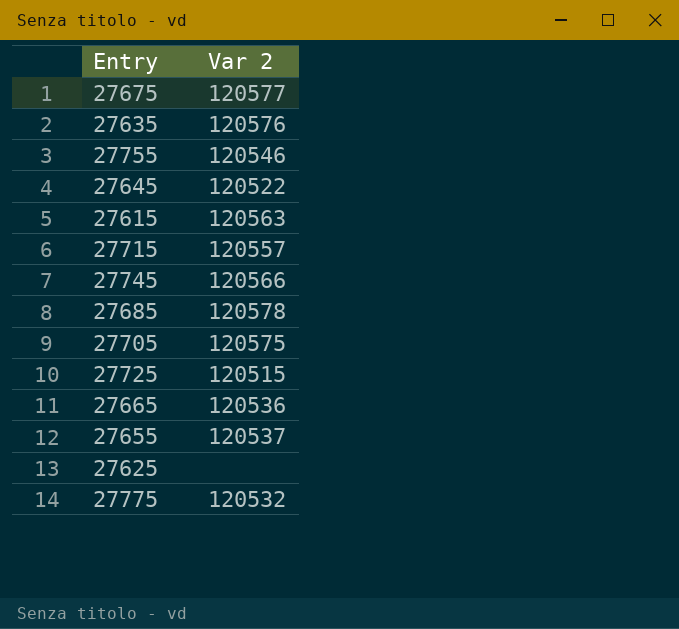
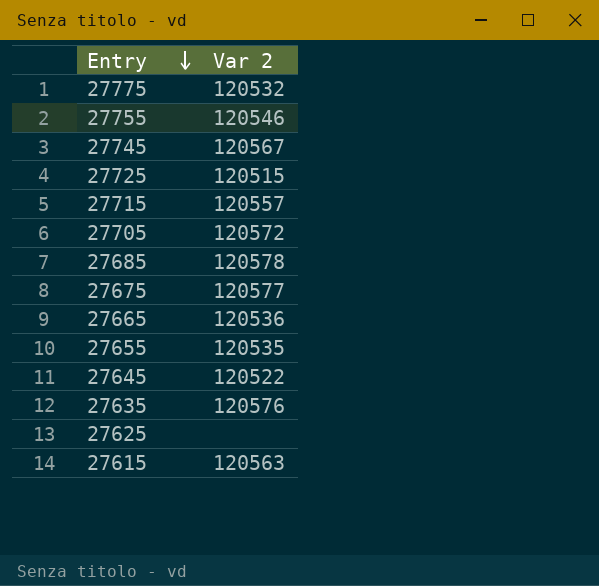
row order: none -> Entry descending
27745 | Var 2: 120566 -> 120567
27705 | Var 2: 120575 -> 120572
27655 | Var 2: 120537 -> 120535

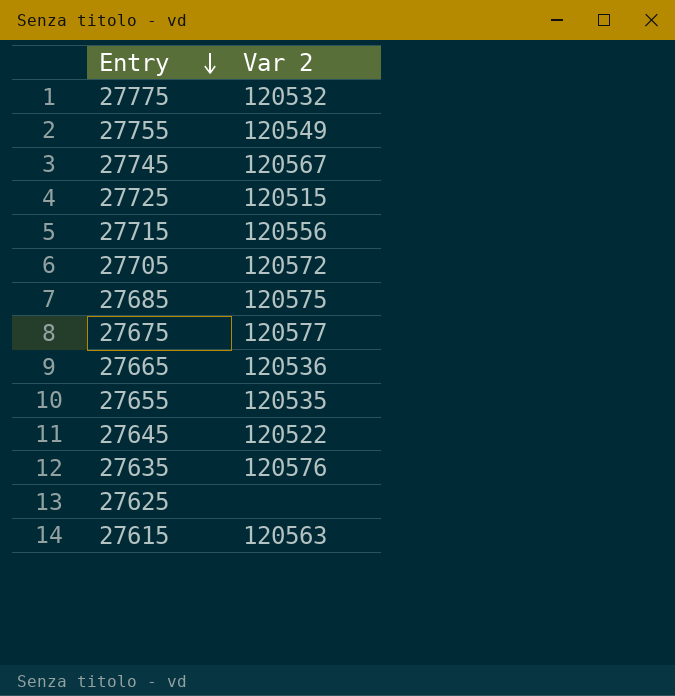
27755 | Var 2: 120546 -> 120549
27715 | Var 2: 120557 -> 120556
27685 | Var 2: 120578 -> 120575

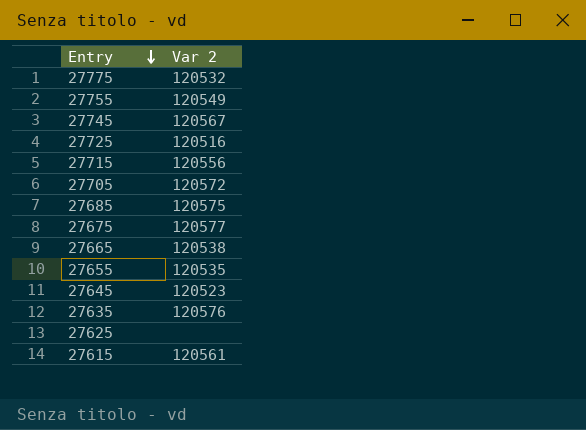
27725 | Var 2: 120515 -> 120516
27665 | Var 2: 120536 -> 120538
27645 | Var 2: 120522 -> 120523
27615 | Var 2: 120563 -> 120561

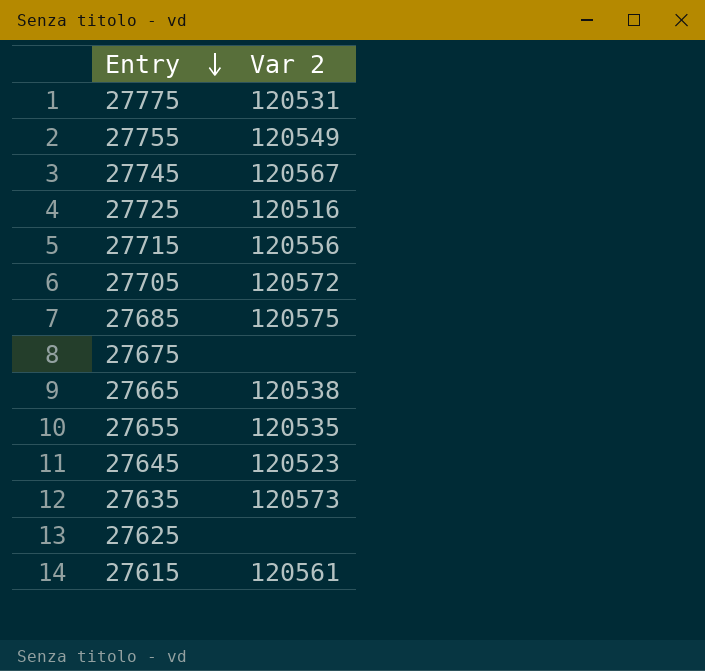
27775 | Var 2: 120532 -> 120531
27675 | Var 2: 120577 -> none
27635 | Var 2: 120576 -> 120573

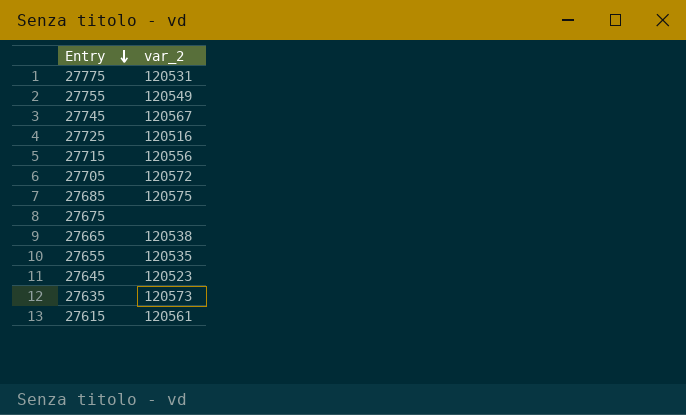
column name: Var 2 -> var_2
row 27625: none -> none

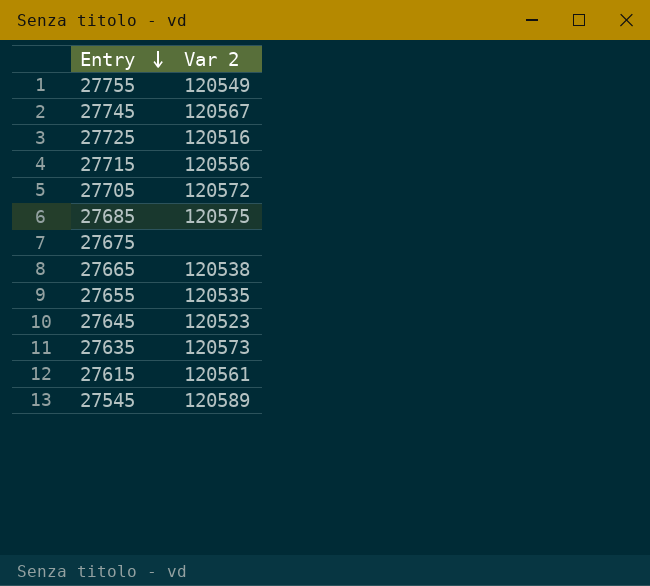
column name: var_2 -> Var 2
row 27775: 120531 -> none
row 27545: none -> 120589

